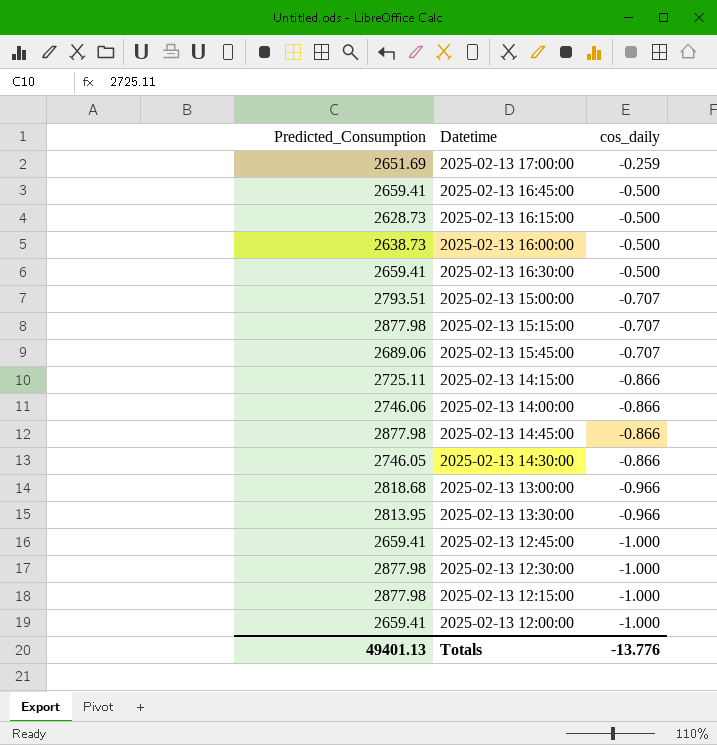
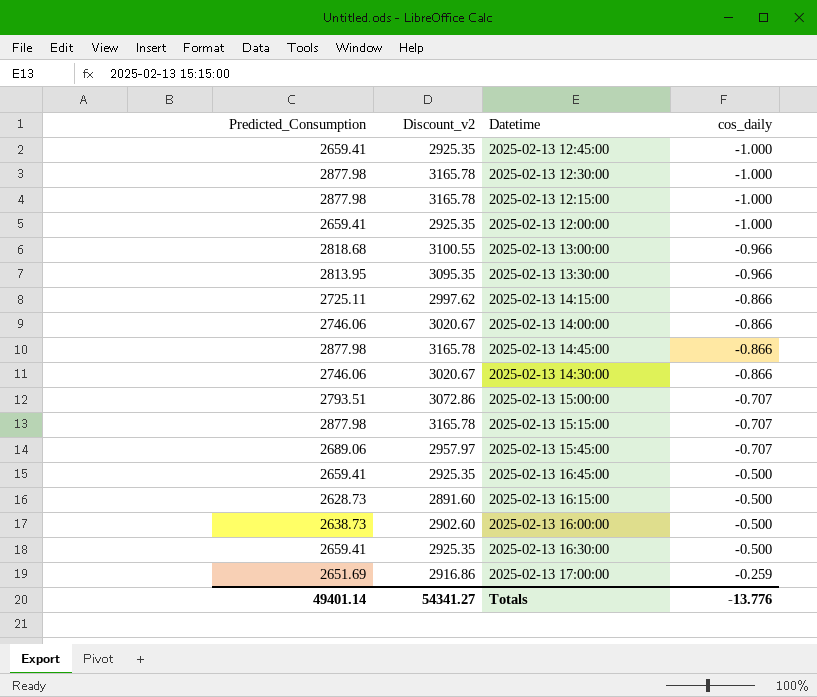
row order: cos_daily descending -> cos_daily ascending
column Discount_v2 | formula: none -> [Predicted_Consumption] * 1.1
2025-02-13 14:30:00 | Predicted_Consumption: 2746.05 -> 2746.06
Totals | Predicted_Consumption: 49401.13 -> 49401.14

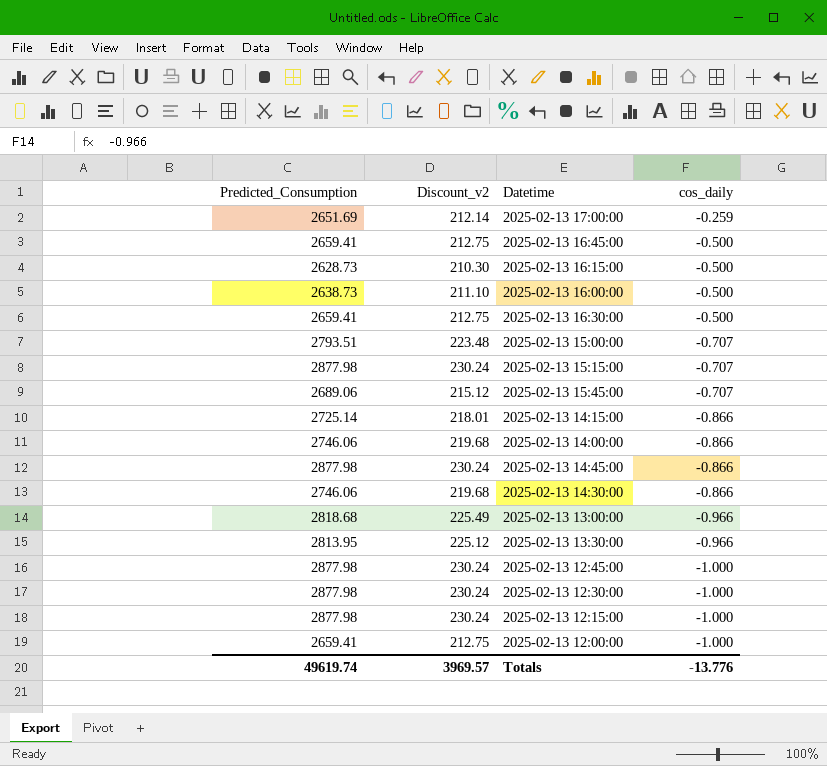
row order: cos_daily ascending -> cos_daily descending
column Discount_v2 | formula: [Predicted_Consumption] * 1.1 -> [Predicted_Consumption] * 0.08
2025-02-13 14:15:00 | Predicted_Consumption: 2725.11 -> 2725.14
2025-02-13 12:45:00 | Predicted_Consumption: 2659.41 -> 2877.98
Totals | Predicted_Consumption: 49401.14 -> 49619.74
Totals | Discount_v2: 54341.27 -> 3969.57

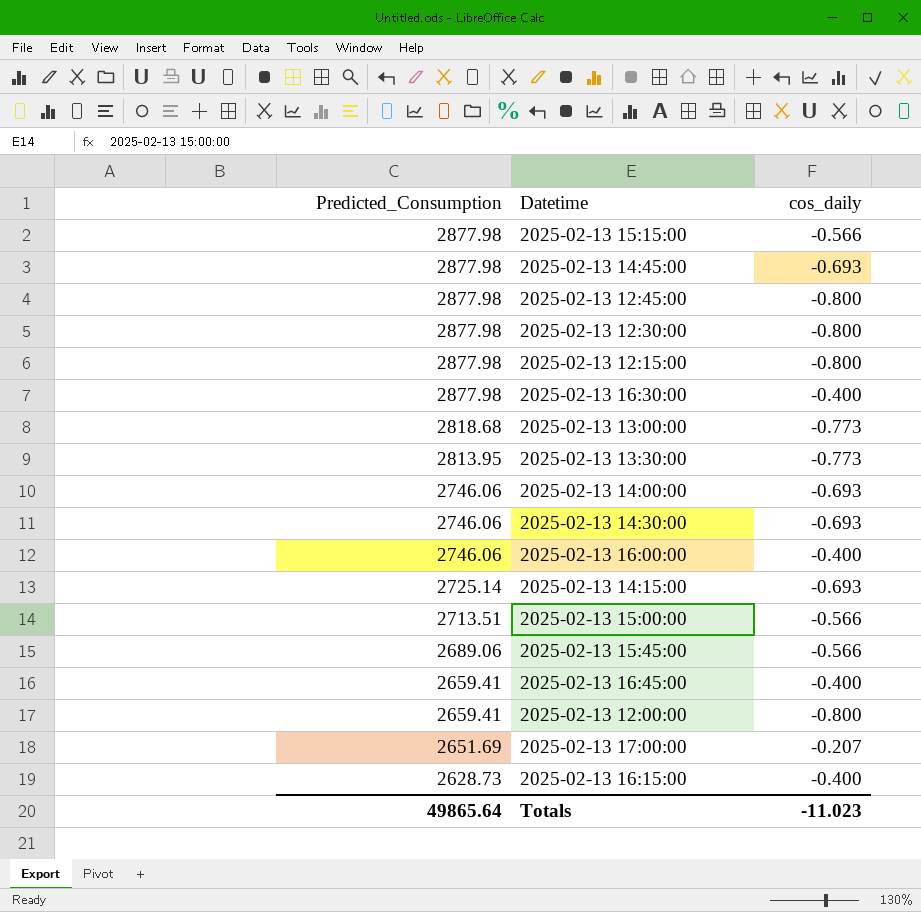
row order: cos_daily descending -> Predicted_Consumption descending
column Discount_v2 | formula: [Predicted_Consumption] * 0.08 -> none
2025-02-13 15:15:00 | cos_daily: -0.707 -> -0.566
2025-02-13 14:45:00 | cos_daily: -0.866 -> -0.693
2025-02-13 12:45:00 | cos_daily: -1.000 -> -0.800
2025-02-13 12:30:00 | cos_daily: -1.000 -> -0.800
2025-02-13 12:15:00 | cos_daily: -1.000 -> -0.800
2025-02-13 16:30:00 | Predicted_Consumption: 2659.41 -> 2877.98
2025-02-13 16:30:00 | cos_daily: -0.500 -> -0.400
2025-02-13 13:00:00 | cos_daily: -0.966 -> -0.773
2025-02-13 13:30:00 | cos_daily: -0.966 -> -0.773
2025-02-13 14:00:00 | cos_daily: -0.866 -> -0.693
2025-02-13 14:30:00 | cos_daily: -0.866 -> -0.693
2025-02-13 16:00:00 | Predicted_Consumption: 2638.73 -> 2746.06
2025-02-13 16:00:00 | cos_daily: -0.500 -> -0.400
2025-02-13 14:15:00 | cos_daily: -0.866 -> -0.693
2025-02-13 15:00:00 | Predicted_Consumption: 2793.51 -> 2713.51
2025-02-13 15:00:00 | cos_daily: -0.707 -> -0.566
2025-02-13 15:45:00 | cos_daily: -0.707 -> -0.566
2025-02-13 16:45:00 | cos_daily: -0.500 -> -0.400
2025-02-13 12:00:00 | cos_daily: -1.000 -> -0.800
2025-02-13 17:00:00 | cos_daily: -0.259 -> -0.207
2025-02-13 16:15:00 | cos_daily: -0.500 -> -0.400
Totals | Predicted_Consumption: 49619.74 -> 49865.64
Totals | cos_daily: -13.776 -> -11.023

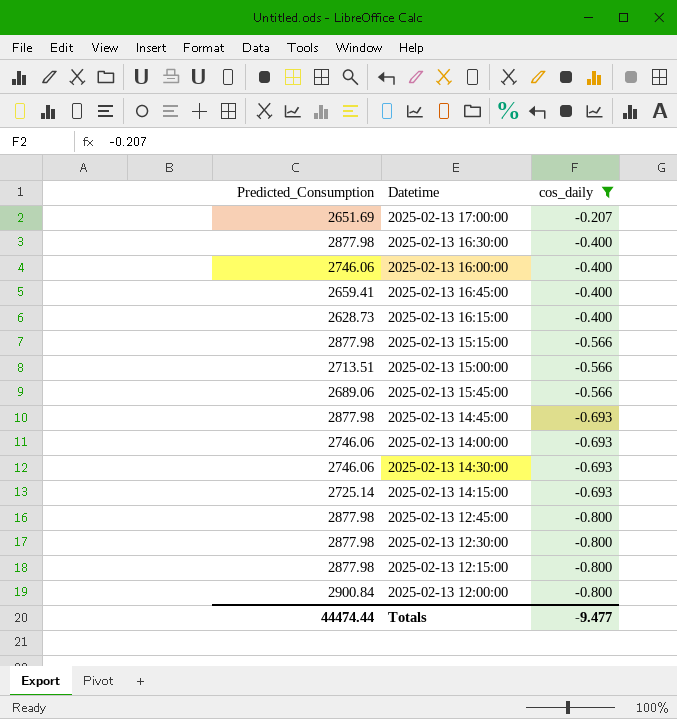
filter: none -> cos_daily != -0.773
row order: Predicted_Consumption descending -> cos_daily descending
2025-02-13 12:00:00 | Predicted_Consumption: 2659.41 -> 2900.84
Totals | Predicted_Consumption: 49865.64 -> 44474.44
Totals | cos_daily: -11.023 -> -9.477

